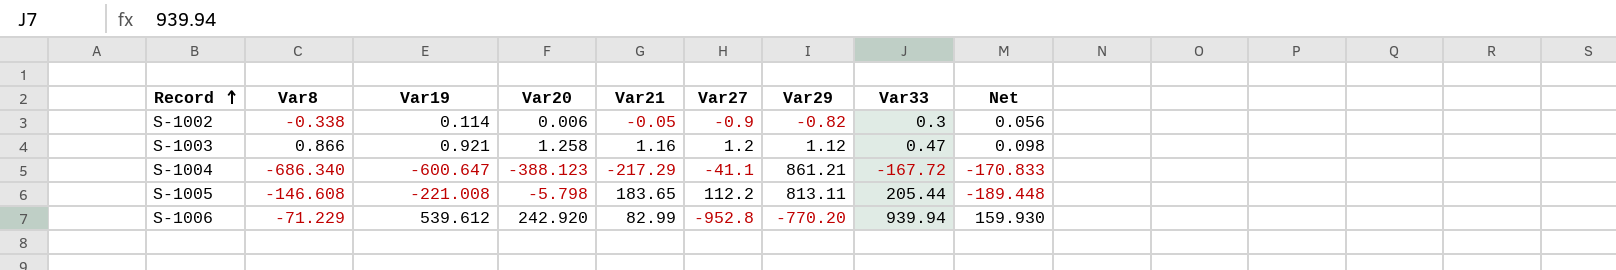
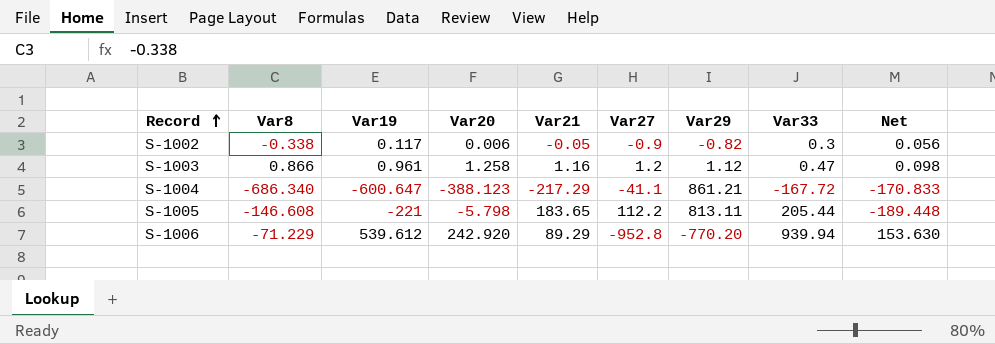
S-1002 | Var19: 0.114 -> 0.117
S-1003 | Var19: 0.921 -> 0.961
S-1005 | Var19: -221.008 -> -221
S-1006 | Var21: 82.99 -> 89.29
S-1006 | Net: 159.930 -> 153.630

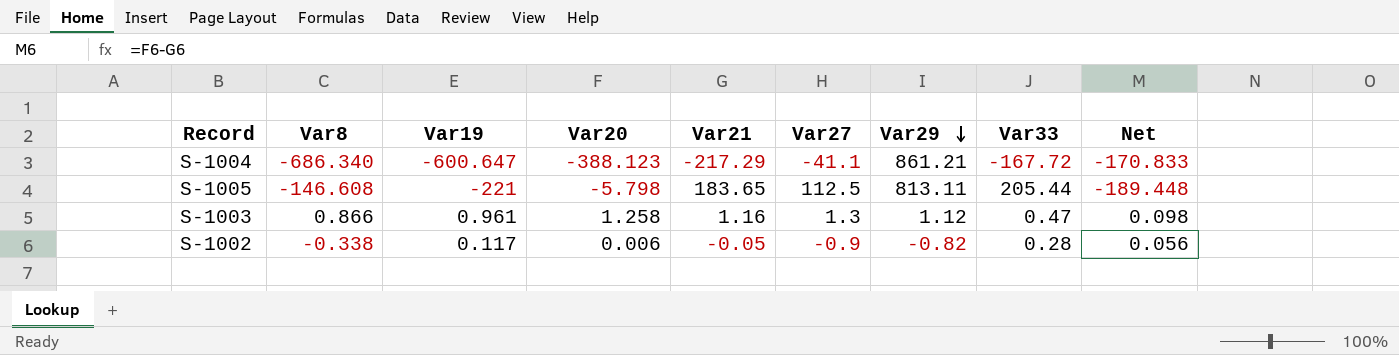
row order: Record ascending -> Var29 descending
row S-1006: -71.229 | 539.612 | 242.920 | 89.29 | -952.8 | -770.20 | 939.94 | 153.630 -> none
S-1005 | Var27: 112.2 -> 112.5
S-1003 | Var27: 1.2 -> 1.3
S-1002 | Var33: 0.3 -> 0.28

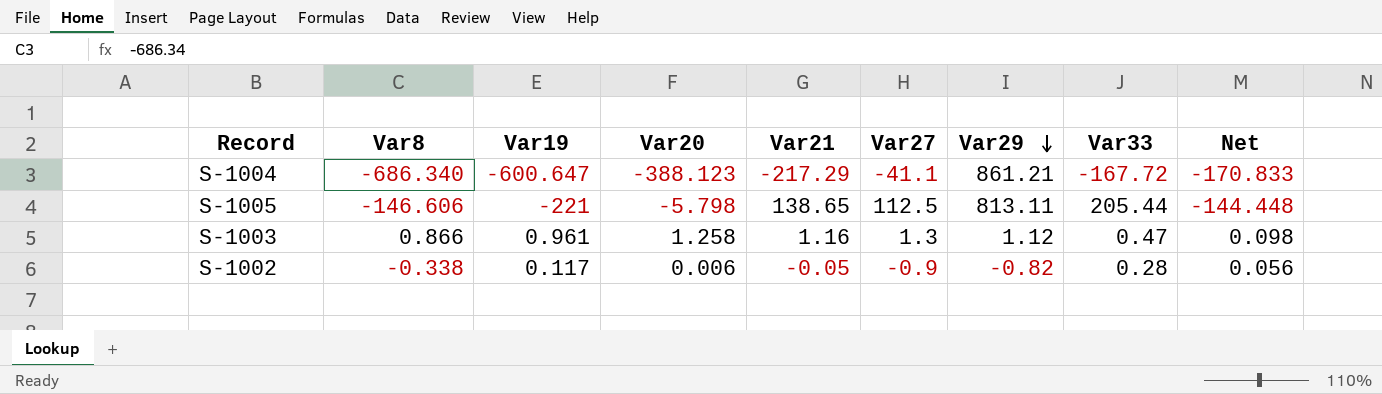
S-1005 | Var8: -146.608 -> -146.606
S-1005 | Var21: 183.65 -> 138.65
S-1005 | Net: -189.448 -> -144.448

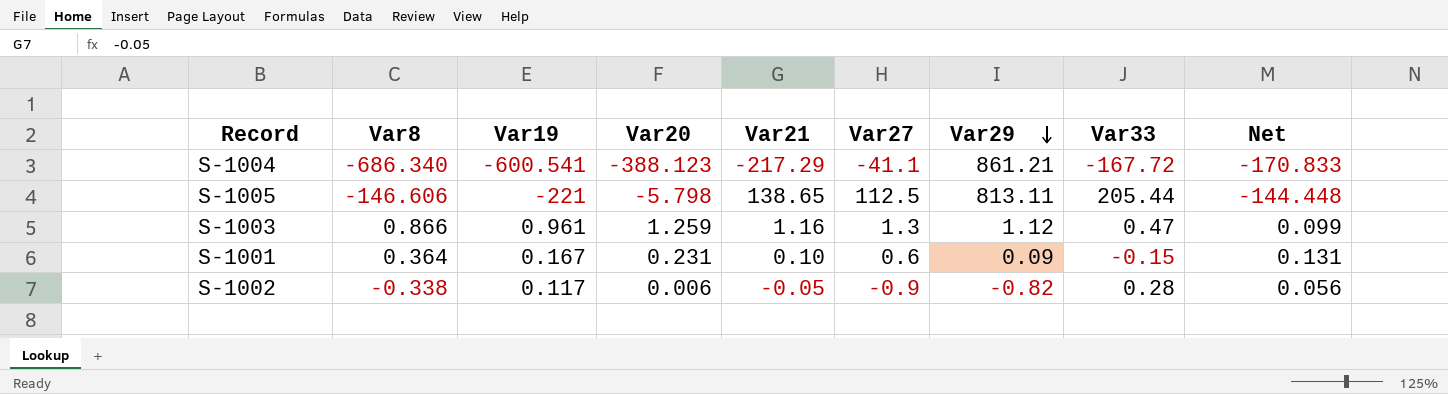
S-1004 | Var19: -600.647 -> -600.541
S-1003 | Var20: 1.258 -> 1.259
S-1003 | Net: 0.098 -> 0.099
row S-1001: none -> 0.364 | 0.167 | 0.231 | 0.10 | 0.6 | 0.09 | -0.15 | 0.131

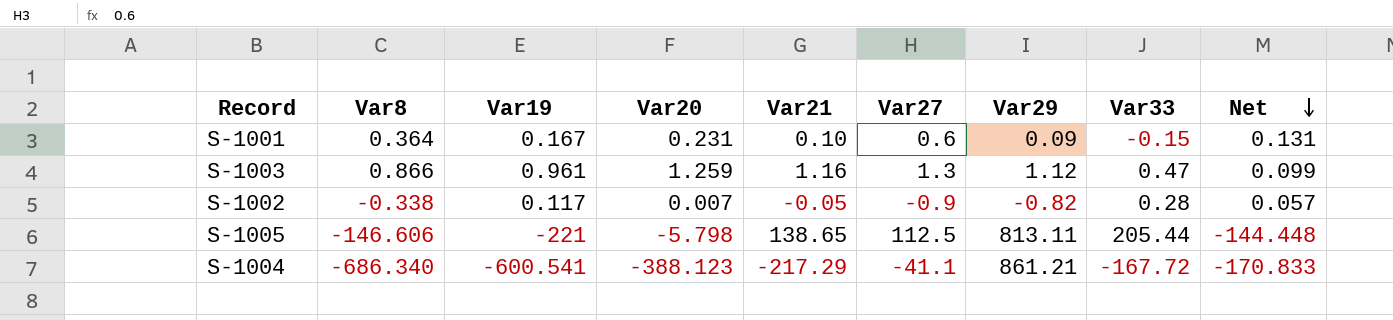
row order: Var29 descending -> Net descending
S-1002 | Var20: 0.006 -> 0.007
S-1002 | Net: 0.056 -> 0.057

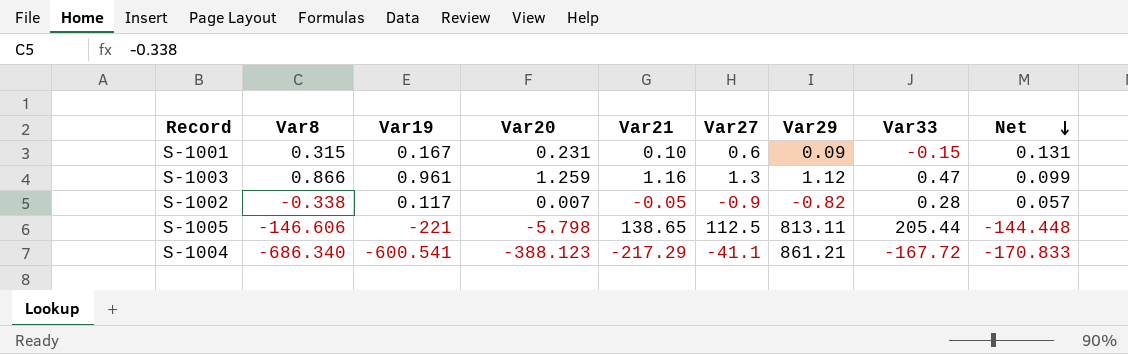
S-1001 | Var8: 0.364 -> 0.315

